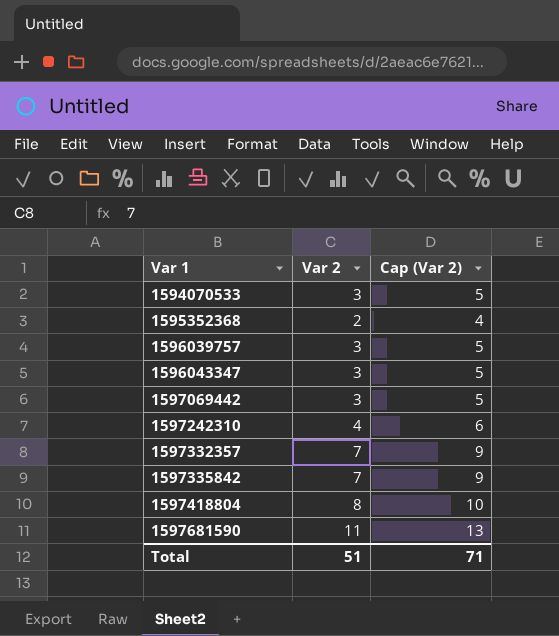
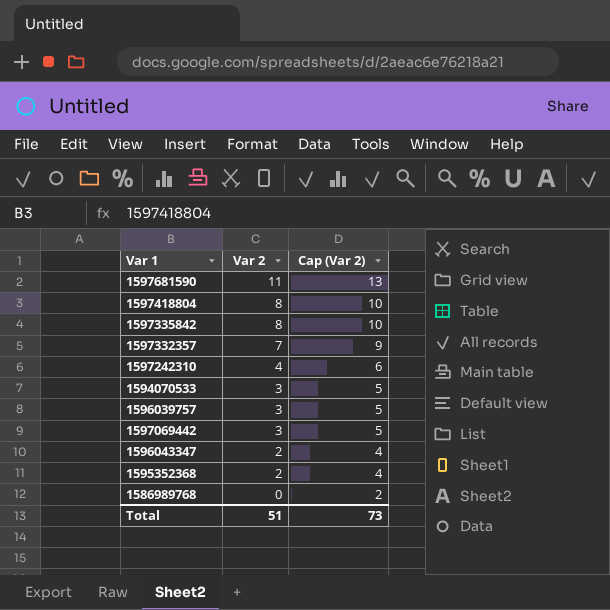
row order: Var 1 ascending -> Var 2 descending
1597335842 | Var 2: 7 -> 8
1597335842 | Cap (Var 2): 9 -> 10
1596043347 | Var 2: 3 -> 2
1596043347 | Cap (Var 2): 5 -> 4
row 1586989768: none -> 0 | 2
Total | Cap (Var 2): 71 -> 73

